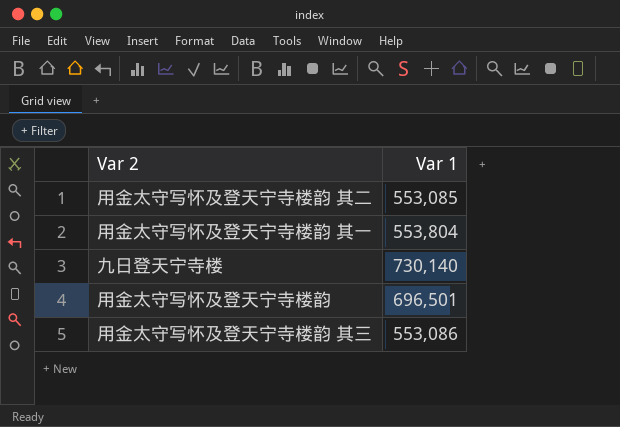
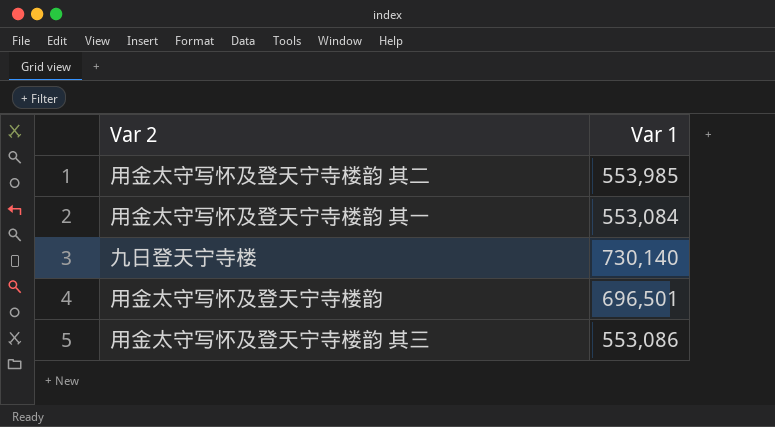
用金太守写怀及登天宁寺楼韵 其二 | Var 1: 553,085 -> 553,985
用金太守写怀及登天宁寺楼韵 其一 | Var 1: 553,804 -> 553,084

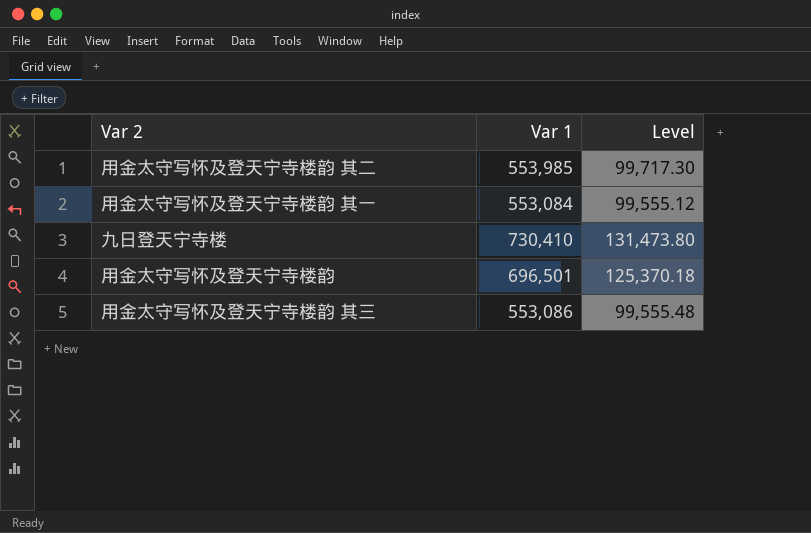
column Level | formula: none -> [Var 1] * 0.18
九日登天宁寺楼 | Var 1: 730,140 -> 730,410

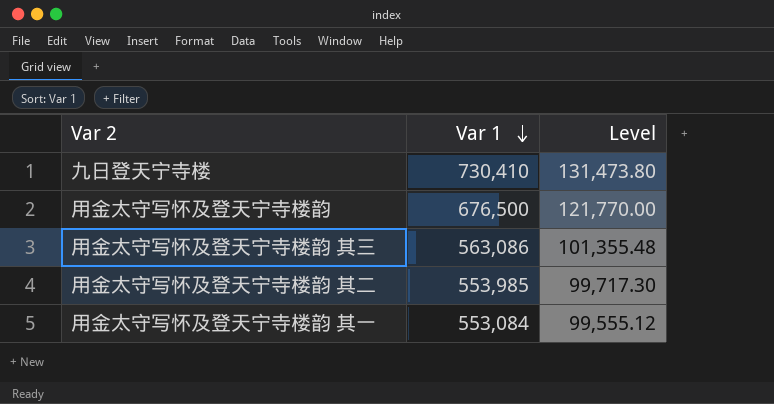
row order: none -> Var 1 descending
用金太守写怀及登天宁寺楼韵 | Var 1: 696,501 -> 676,500
用金太守写怀及登天宁寺楼韵 | Level: 125,370.18 -> 121,770.00
用金太守写怀及登天宁寺楼韵 其三 | Var 1: 553,086 -> 563,086
用金太守写怀及登天宁寺楼韵 其三 | Level: 99,555.48 -> 101,355.48

